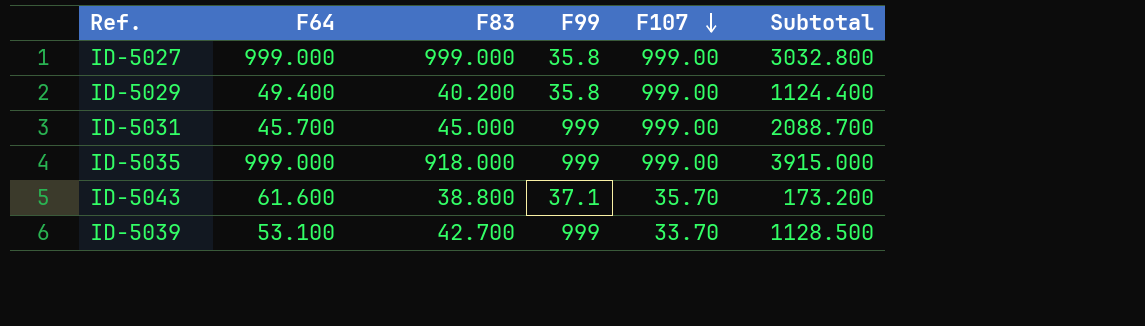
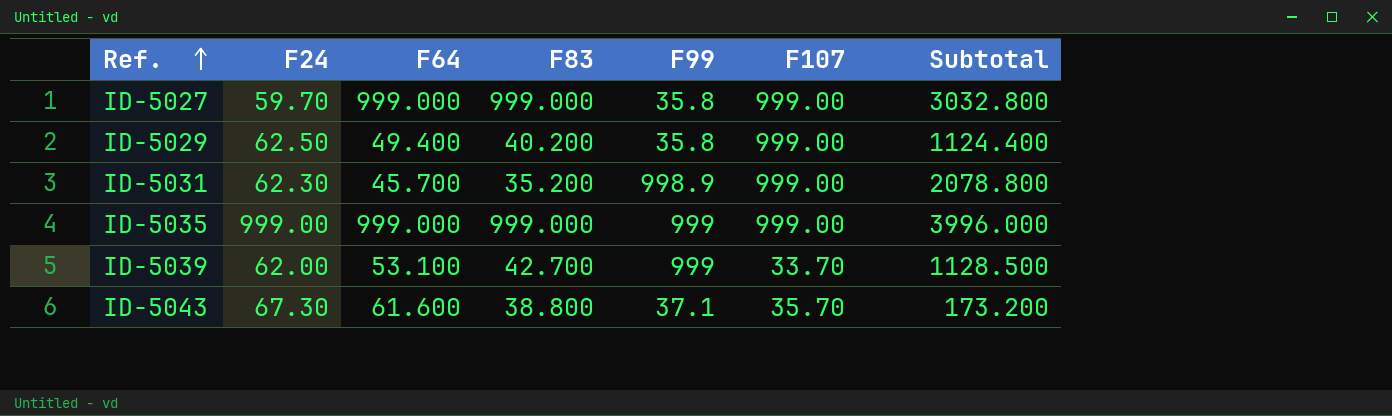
row order: F107 descending -> Ref. ascending
column F24 | position: none -> 2
ID-5031 | F83: 45.000 -> 35.200
ID-5031 | F99: 999 -> 998.9
ID-5031 | Subtotal: 2088.700 -> 2078.800
ID-5035 | F83: 918.000 -> 999.000
ID-5035 | Subtotal: 3915.000 -> 3996.000

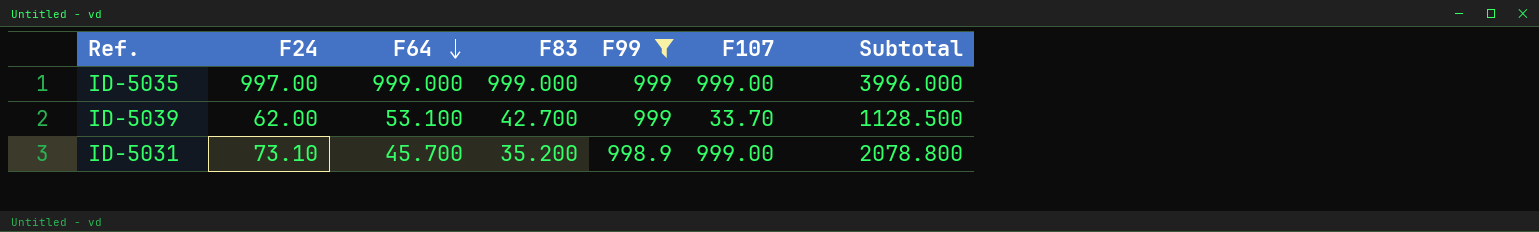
filter: none -> F99 >= 998.9
row order: Ref. ascending -> F64 descending
ID-5035 | F24: 999.00 -> 997.00
ID-5031 | F24: 62.30 -> 73.10

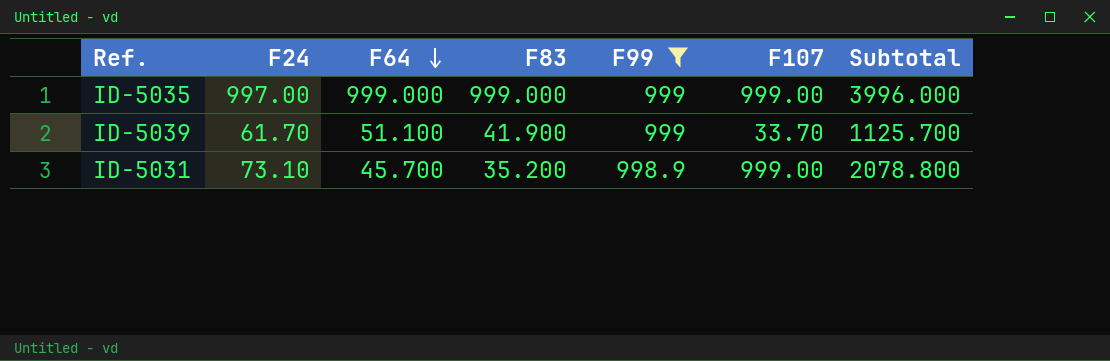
ID-5039 | F24: 62.00 -> 61.70
ID-5039 | F64: 53.100 -> 51.100
ID-5039 | F83: 42.700 -> 41.900
ID-5039 | Subtotal: 1128.500 -> 1125.700

